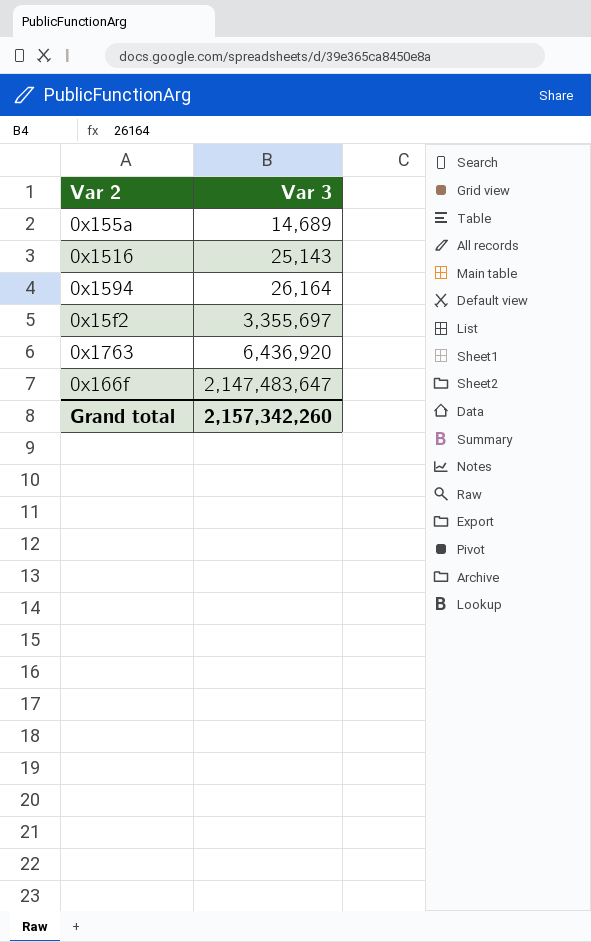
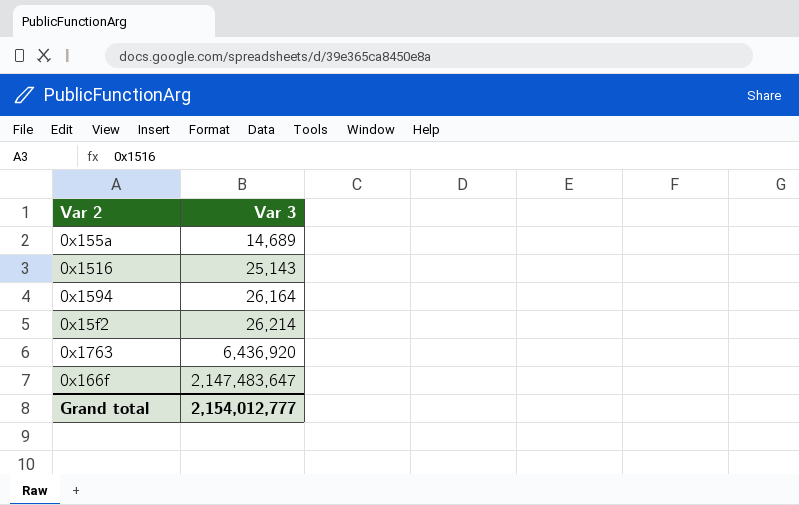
0x15f2 | Var 3: 3,355,697 -> 26,214
Grand total | Var 3: 2,157,342,260 -> 2,154,012,777

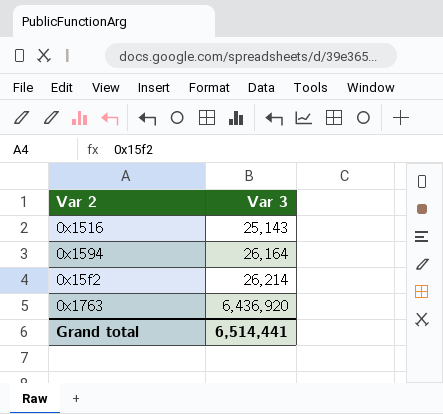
row 0x155a: 14,689 -> none
row 0x166f: 2,147,483,647 -> none
Grand total | Var 3: 2,154,012,777 -> 6,514,441

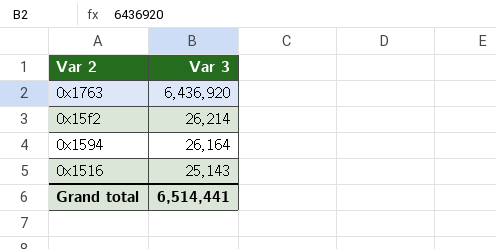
row order: Var 3 ascending -> Var 3 descending

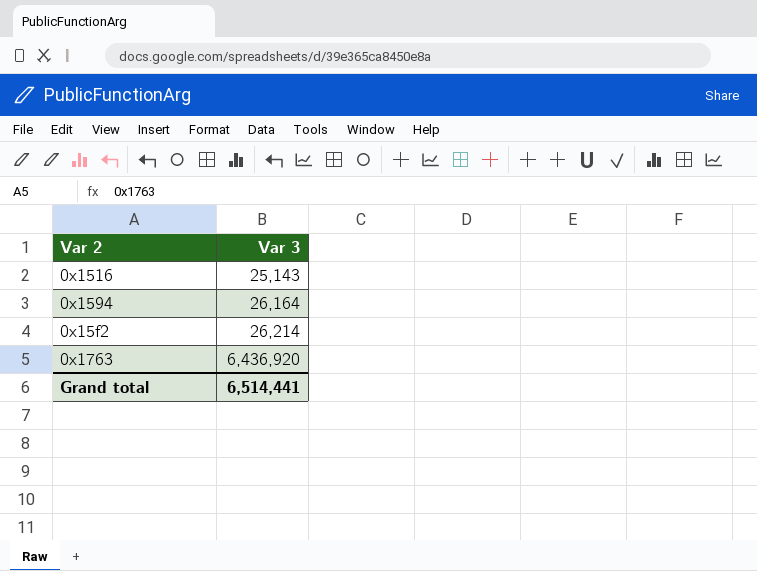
row order: Var 3 descending -> Var 3 ascending

